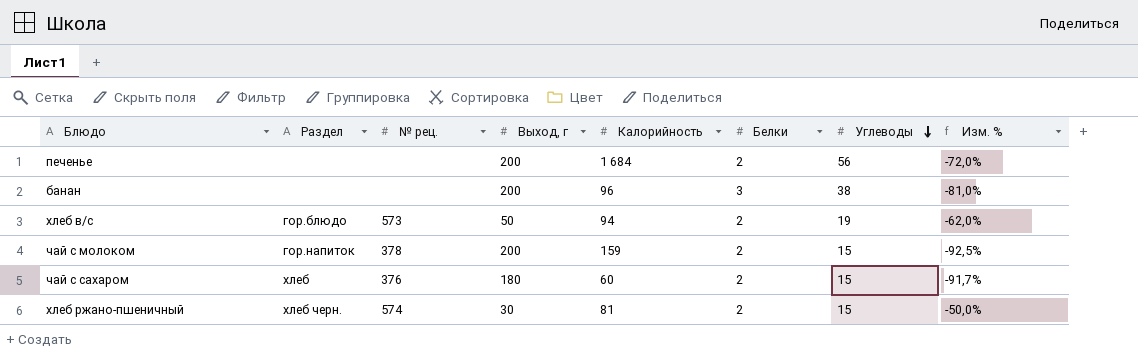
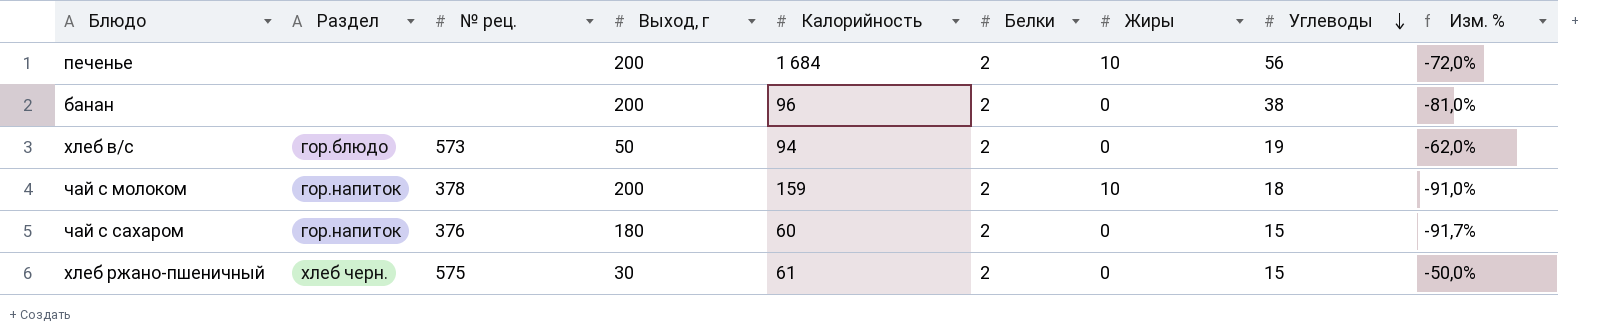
column Жиры | position: none -> 7
банан | Белки: 3 -> 2
чай с молоком | Углеводы: 15 -> 18
чай с молоком | Изм. %: -92,5% -> -91,0%
чай с сахаром | Раздел: хлеб -> гор.напиток
хлеб ржано-пшеничный | № рец.: 574 -> 575
хлеб ржано-пшеничный | Калорийность: 81 -> 61

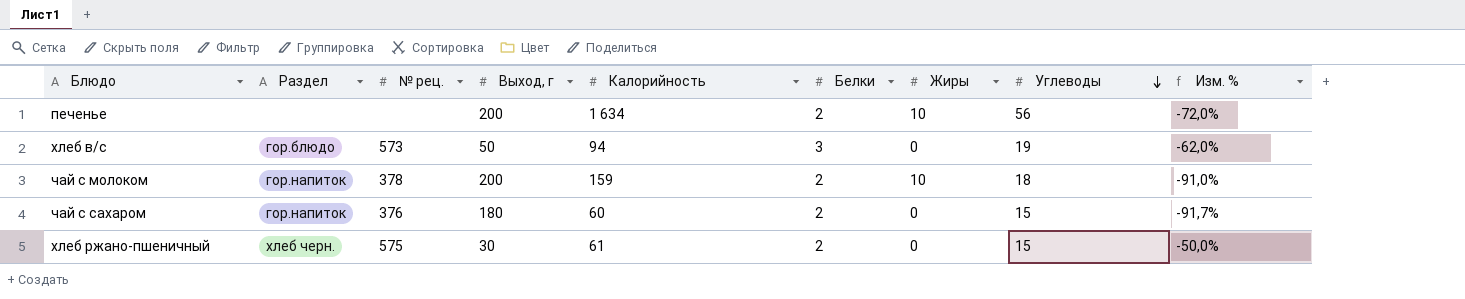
row банан: none | none | 200 | 96 | 2 | 0 | 38 | -81,0% -> none
печенье | Калорийность: 1 684 -> 1 634
хлеб в/с | Белки: 2 -> 3

